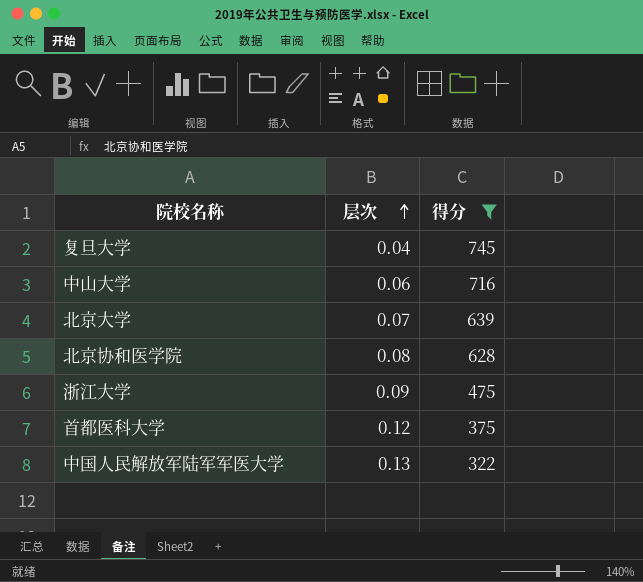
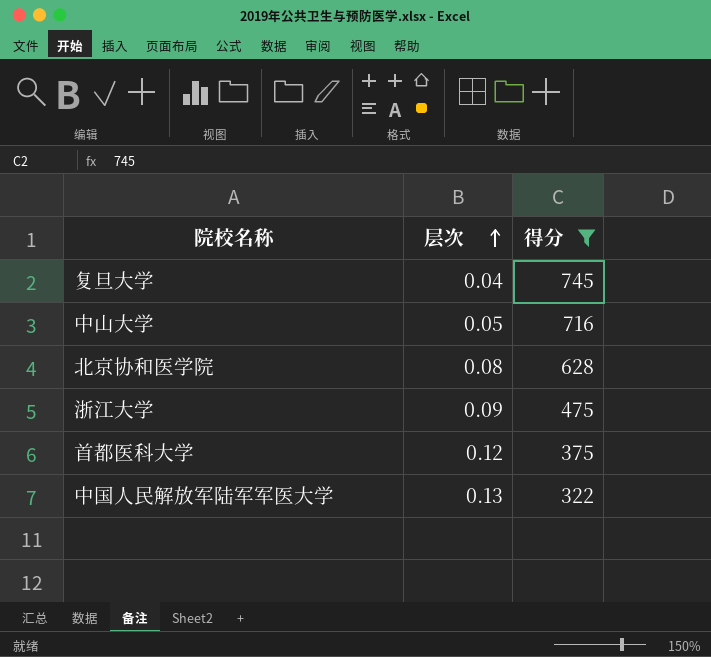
row 北京大学: 0.07 | 639 -> none
中山大学 | 层次: 0.06 -> 0.05

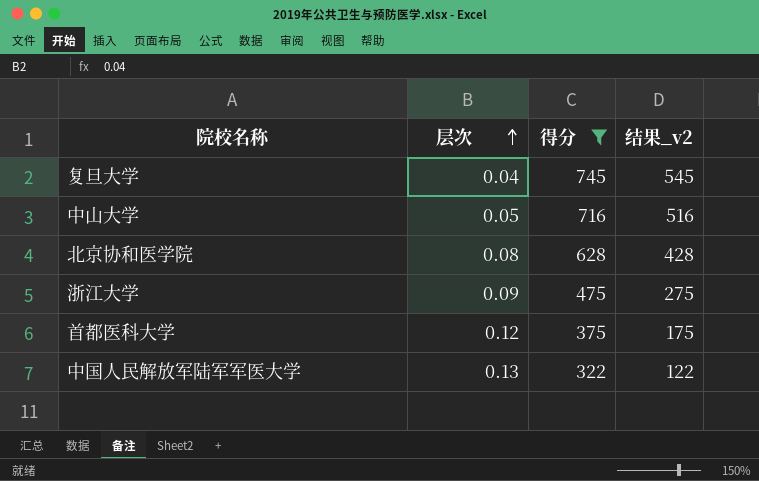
column 结果_v2 | formula: none -> [得分] - 200

